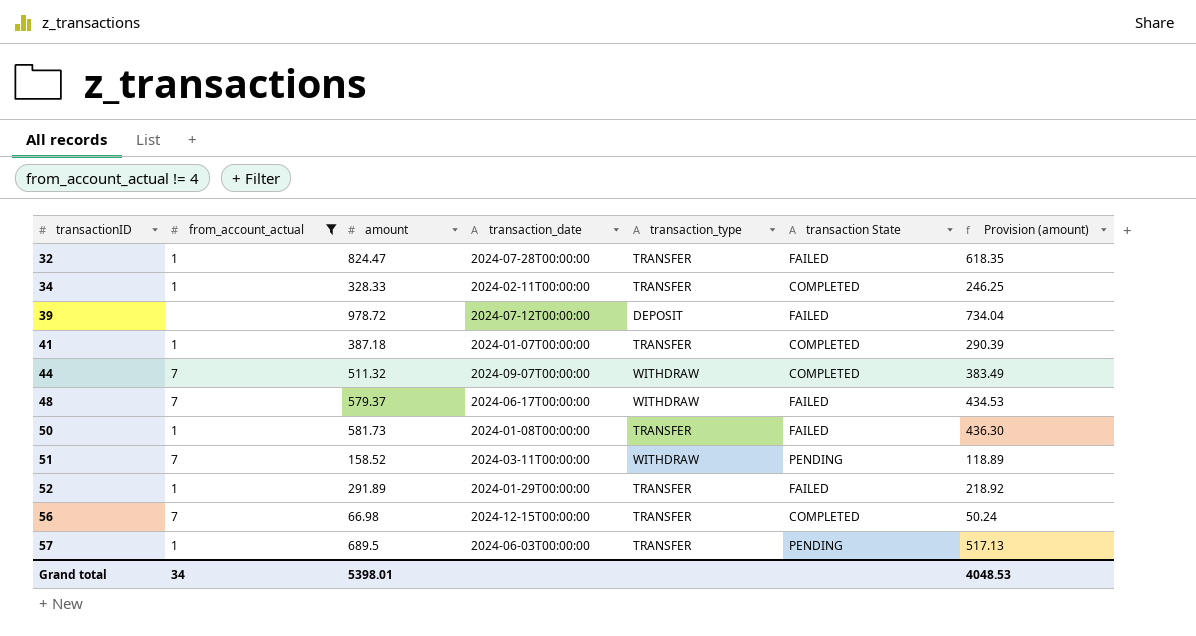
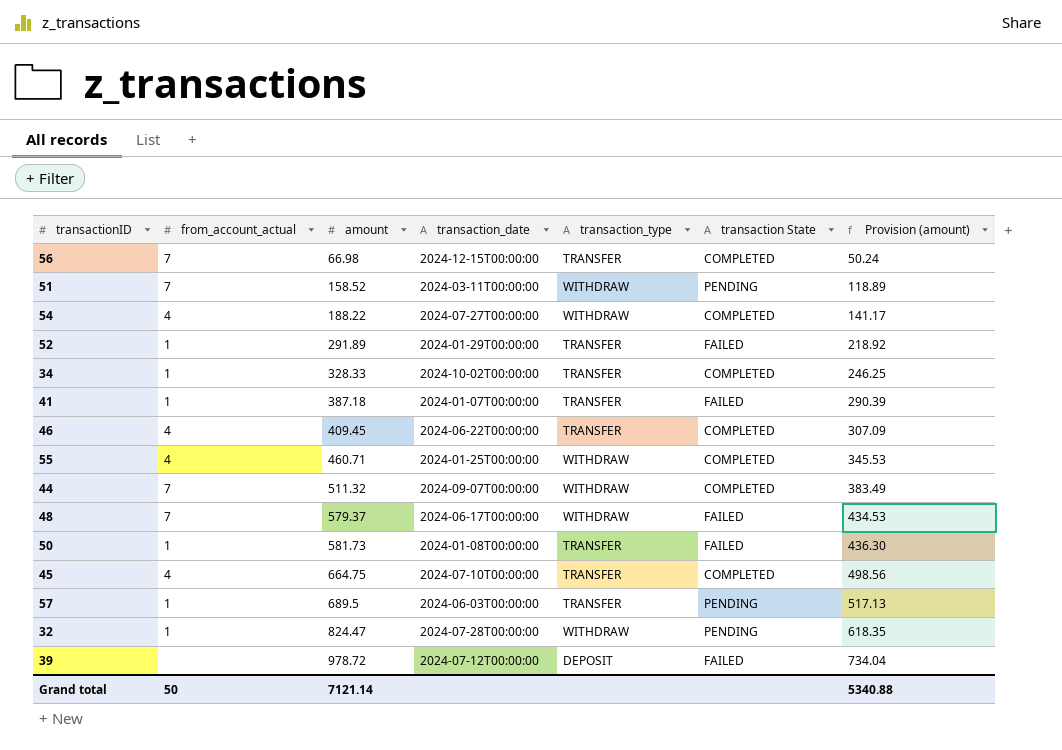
filter: from_account_actual != 4 -> none
row order: transactionID ascending -> amount ascending
34 | transaction_date: 2024-02-11T00:00:00 -> 2024-10-02T00:00:00
41 | transaction State: COMPLETED -> FAILED
32 | transaction_type: TRANSFER -> WITHDRAW
32 | transaction State: FAILED -> PENDING
Grand total | from_account_actual: 34 -> 50
Grand total | amount: 5398.01 -> 7121.14
Grand total | Provision (amount): 4048.53 -> 5340.88

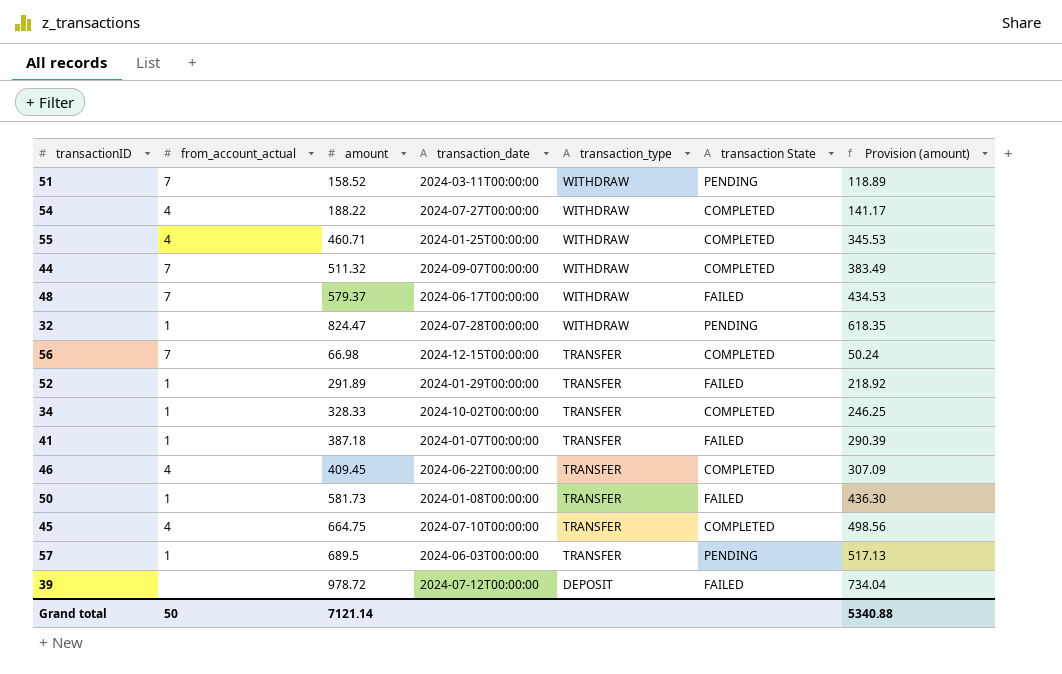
row order: amount ascending -> transaction_type descending

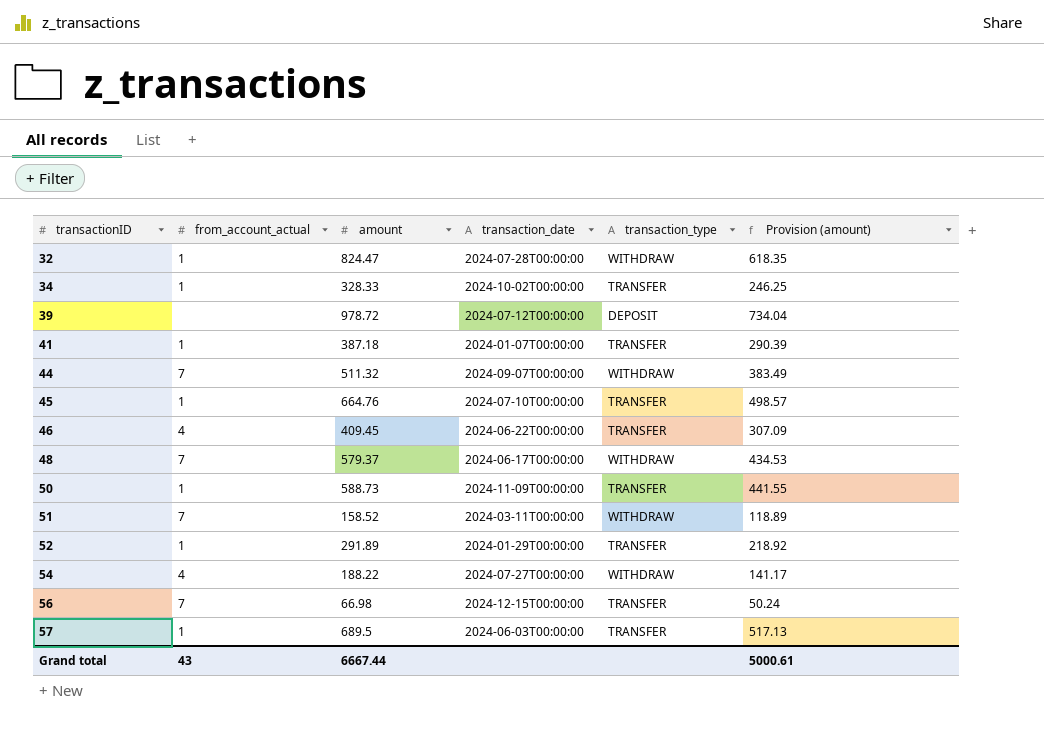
row order: transaction_type descending -> transactionID ascending
column transaction State | position: 6 -> none
row 55: 4 | 460.71 | 2024-01-25T00:00:00 | WITHDRAW | COMPLETED | 345.53 -> none
45 | from_account_actual: 4 -> 1
45 | amount: 664.75 -> 664.76
45 | Provision (amount): 498.56 -> 498.57
50 | amount: 581.73 -> 588.73
50 | transaction_date: 2024-01-08T00:00:00 -> 2024-11-09T00:00:00
50 | Provision (amount): 436.30 -> 441.55
Grand total | from_account_actual: 50 -> 43
Grand total | amount: 7121.14 -> 6667.44
Grand total | Provision (amount): 5340.88 -> 5000.61

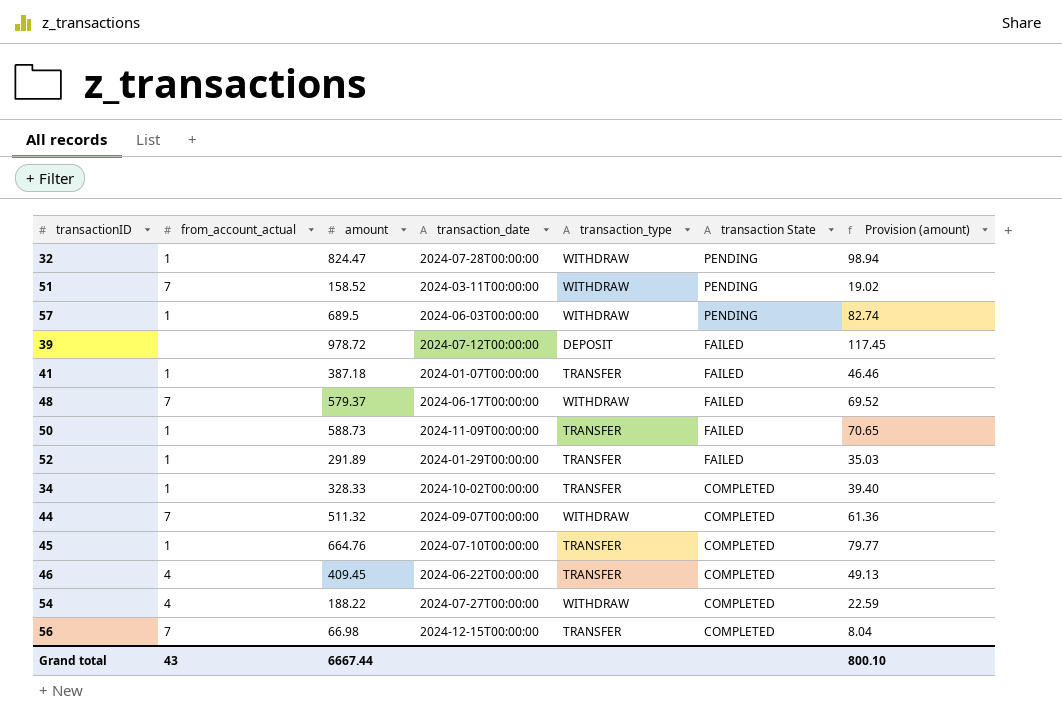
row order: transactionID ascending -> transaction State descending
column transaction State | position: none -> 6
column Provision (amount) | formula: [amount] * 0.75 -> [amount] * 0.12
57 | transaction_type: TRANSFER -> WITHDRAW
Grand total | Provision (amount): 5000.61 -> 800.10

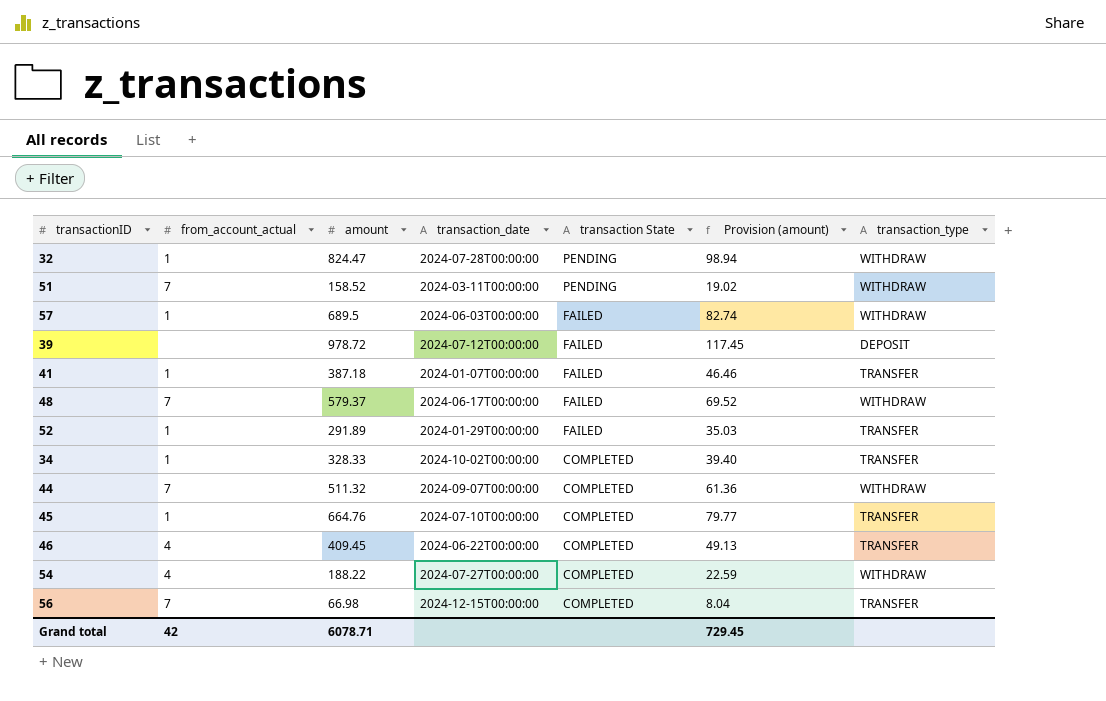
column transaction_type | position: 5 -> 7
row 50: 1 | 588.73 | 2024-11-09T00:00:00 | TRANSFER | FAILED | 70.65 -> none
57 | transaction State: PENDING -> FAILED
Grand total | from_account_actual: 43 -> 42
Grand total | amount: 6667.44 -> 6078.71
Grand total | Provision (amount): 800.10 -> 729.45

